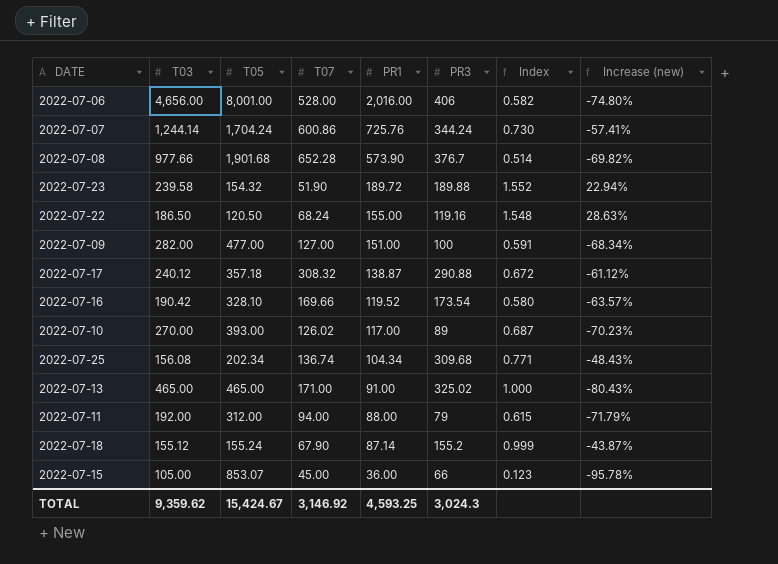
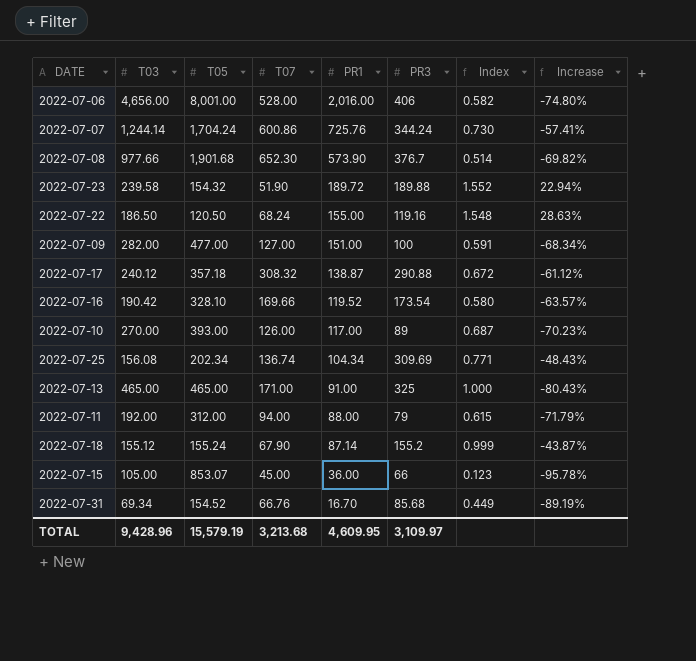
column name: Increase (new) -> Increase
2022-07-08 | T07: 652.28 -> 652.30
2022-07-10 | T07: 126.02 -> 126.00
2022-07-25 | PR3: 309.68 -> 309.69
2022-07-13 | PR3: 325.02 -> 325
row 2022-07-31: none -> 69.34 | 154.52 | 66.76 | 16.70 | 85.68 | 0.449 | -89.19%
TOTAL | T03: 9,359.62 -> 9,428.96
TOTAL | T05: 15,424.67 -> 15,579.19
TOTAL | T07: 3,146.92 -> 3,213.68
TOTAL | PR1: 4,593.25 -> 4,609.95
TOTAL | PR3: 3,024.3 -> 3,109.97

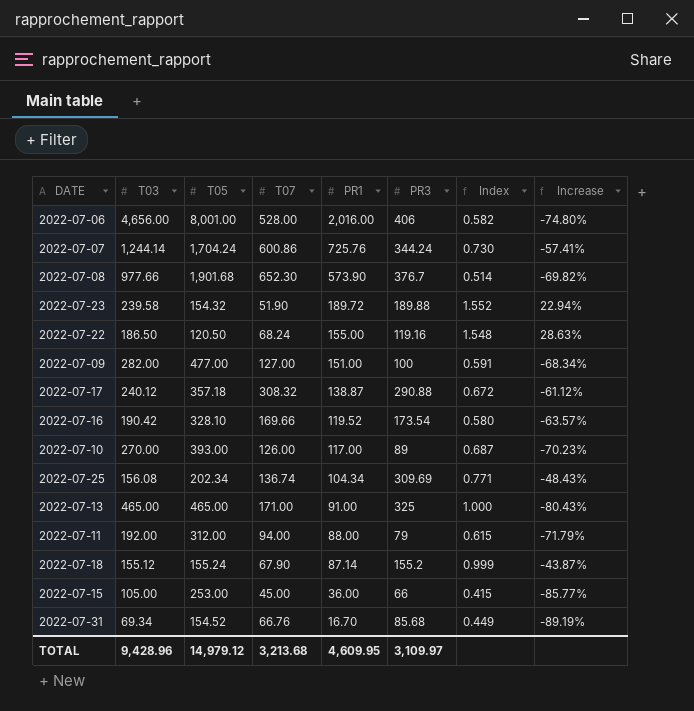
2022-07-15 | T05: 853.07 -> 253.00
2022-07-15 | Index: 0.123 -> 0.415
2022-07-15 | Increase: -95.78% -> -85.77%
TOTAL | T05: 15,579.19 -> 14,979.12

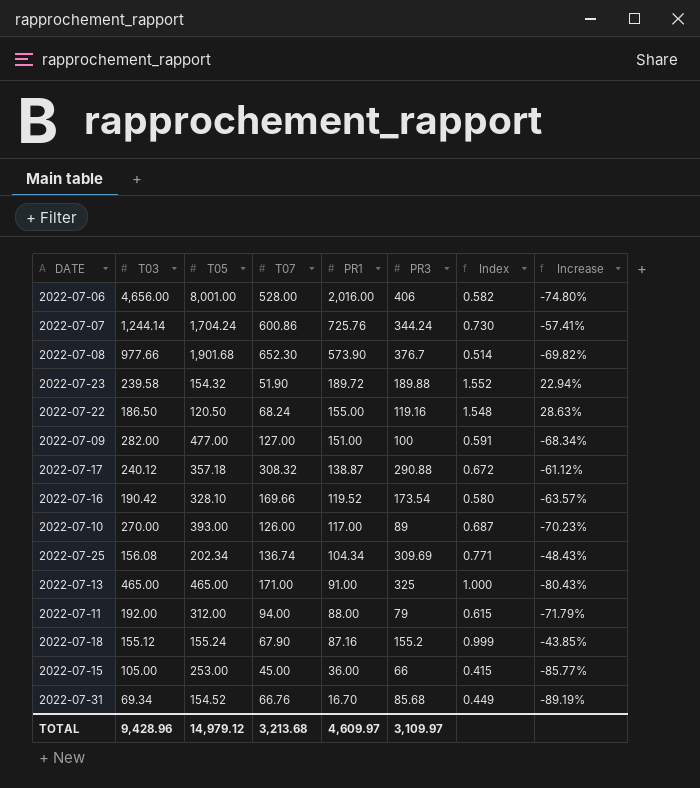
2022-07-18 | PR1: 87.14 -> 87.16
2022-07-18 | Increase: -43.87% -> -43.85%
TOTAL | PR1: 4,609.95 -> 4,609.97

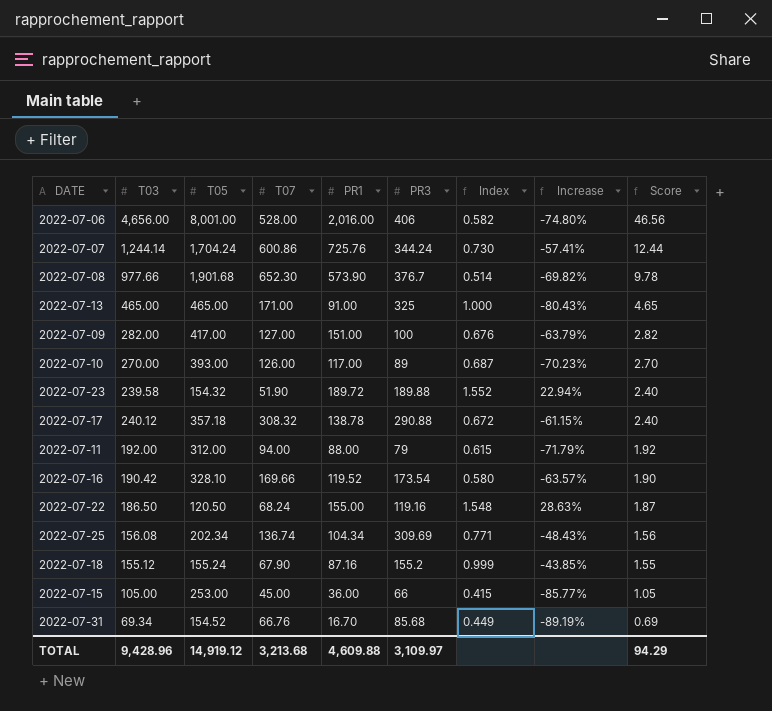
row order: PR1 descending -> Score descending
column Score | formula: none -> [T03] * 0.01
2022-07-09 | T05: 477.00 -> 417.00
2022-07-09 | Index: 0.591 -> 0.676
2022-07-09 | Increase: -68.34% -> -63.79%
2022-07-17 | PR1: 138.87 -> 138.78
2022-07-17 | Increase: -61.12% -> -61.15%
TOTAL | T05: 14,979.12 -> 14,919.12
TOTAL | PR1: 4,609.97 -> 4,609.88

